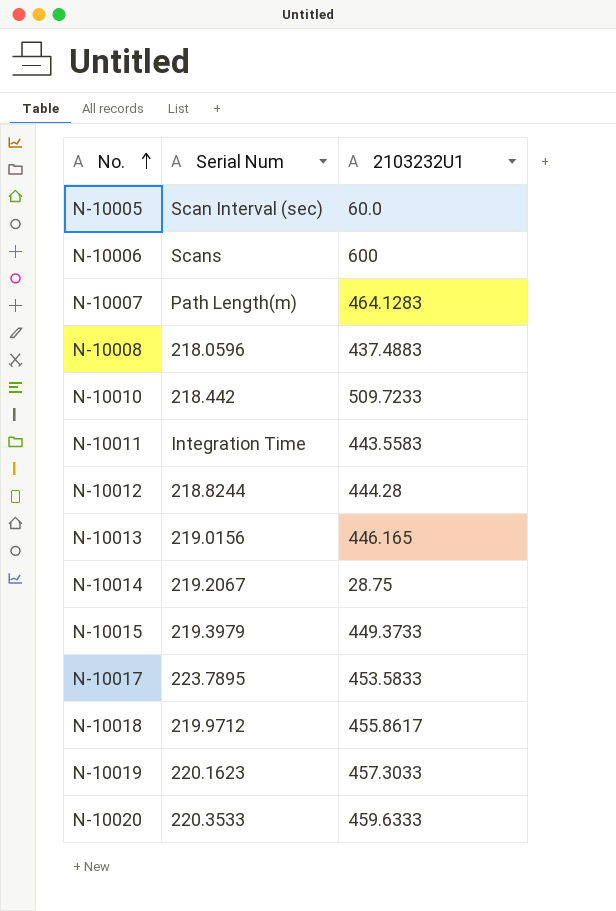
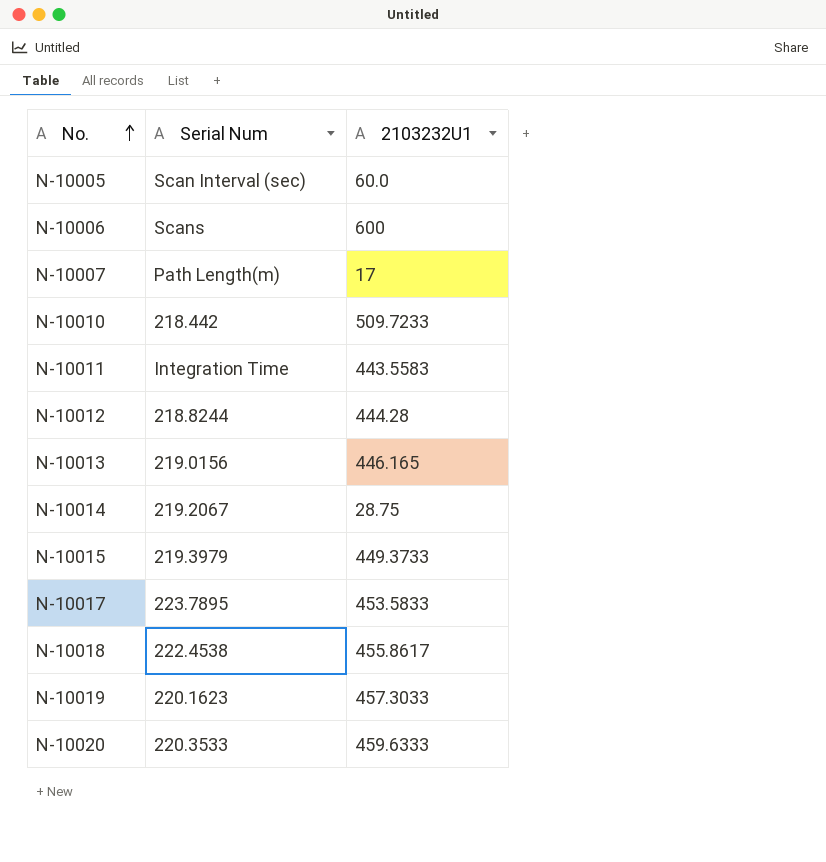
row N-10008: 218.0596 | 437.4883 -> none
N-10007 | 2103232U1: 464.1283 -> 17
N-10018 | Serial Num: 219.9712 -> 222.4538

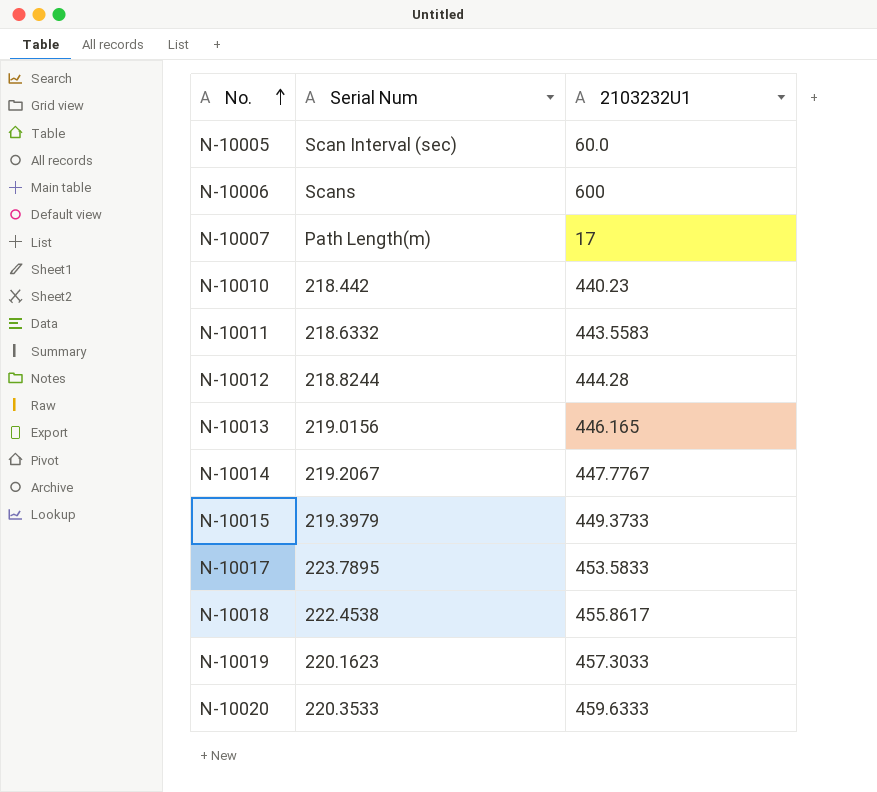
N-10010 | 2103232U1: 509.7233 -> 440.23
N-10011 | Serial Num: Integration Time -> 218.6332
N-10014 | 2103232U1: 28.75 -> 447.7767

